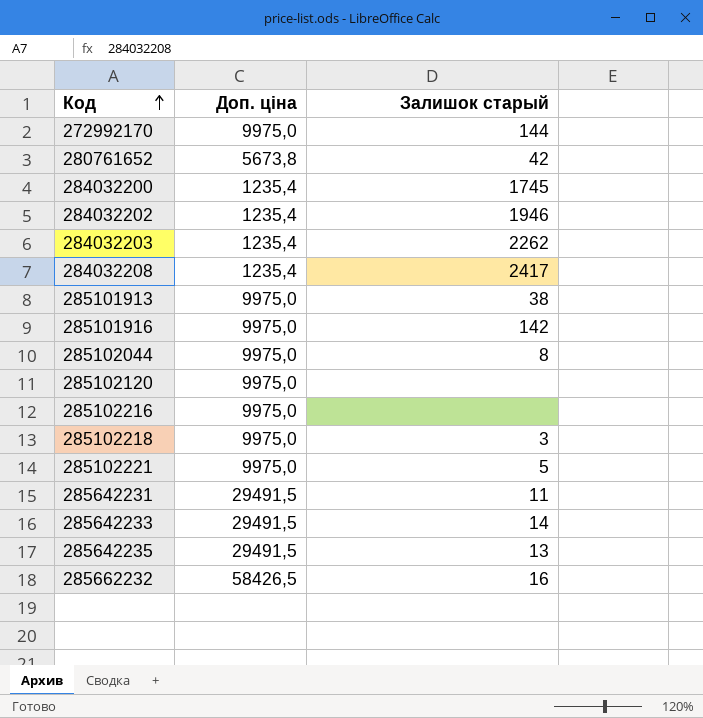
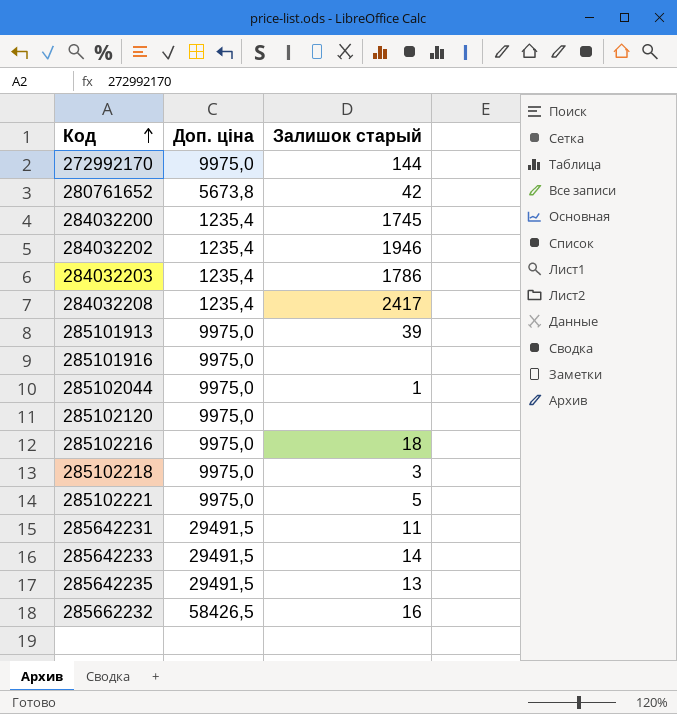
284032203 | Залишок старый: 2262 -> 1786
285101913 | Залишок старый: 38 -> 39
285101916 | Залишок старый: 142 -> none
285102044 | Залишок старый: 8 -> 1
285102216 | Залишок старый: none -> 18

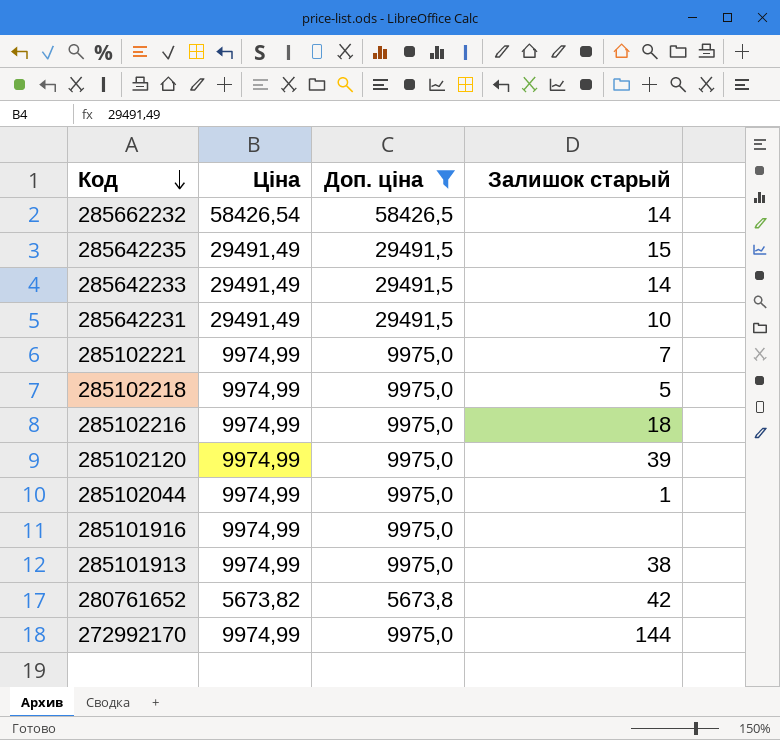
filter: none -> Доп. ціна != 1235,4
row order: Код ascending -> Код descending
column Ціна | position: none -> 2
285662232 | Залишок старый: 16 -> 14
285642235 | Залишок старый: 13 -> 15
285642231 | Залишок старый: 11 -> 10
285102221 | Залишок старый: 5 -> 7
285102218 | Залишок старый: 3 -> 5
285102120 | Залишок старый: none -> 39
285101913 | Залишок старый: 39 -> 38

